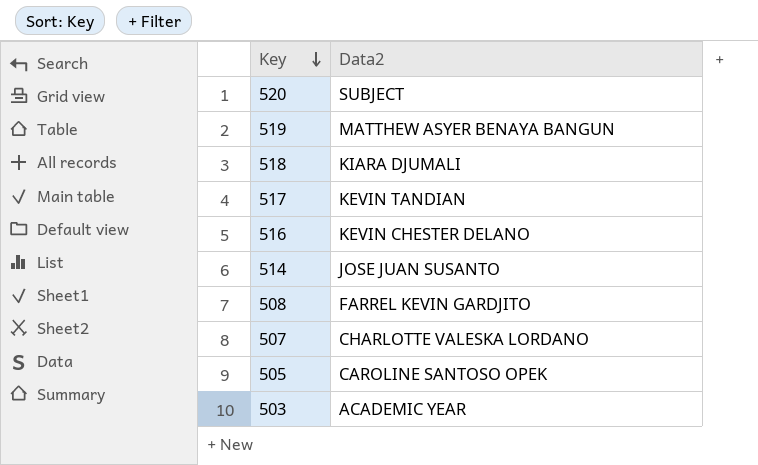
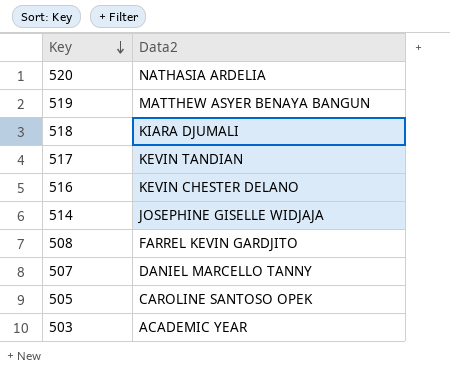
520 | Data2: SUBJECT -> NATHASIA ARDELIA
514 | Data2: JOSE JUAN SUSANTO -> JOSEPHINE GISELLE WIDJAJA
507 | Data2: CHARLOTTE VALESKA LORDANO -> DANIEL MARCELLO TANNY

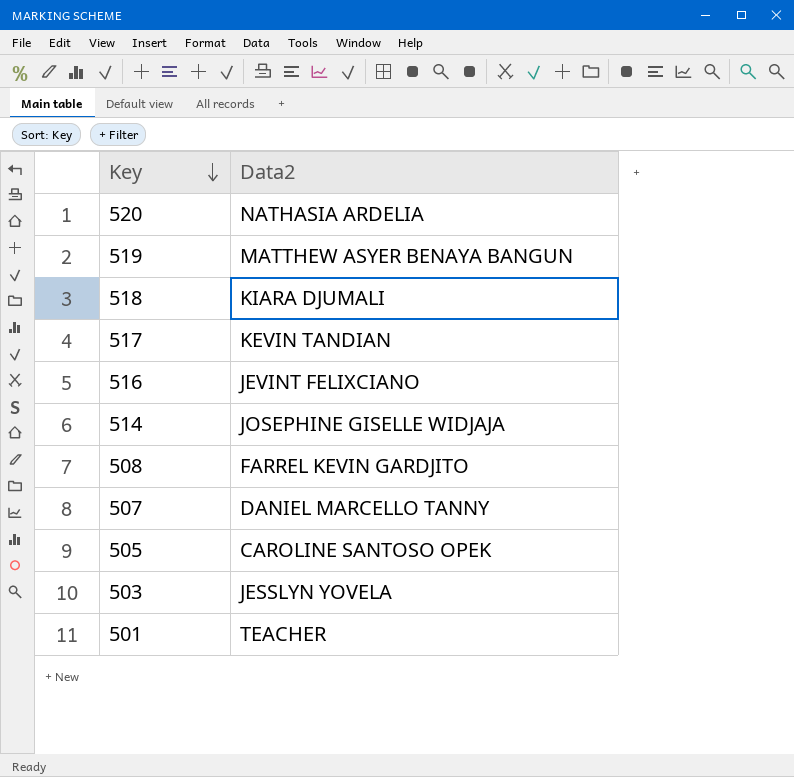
516 | Data2: KEVIN CHESTER DELANO -> JEVINT FELIXCIANO
503 | Data2: ACADEMIC YEAR -> JESSLYN YOVELA
row 501: none -> TEACHER

